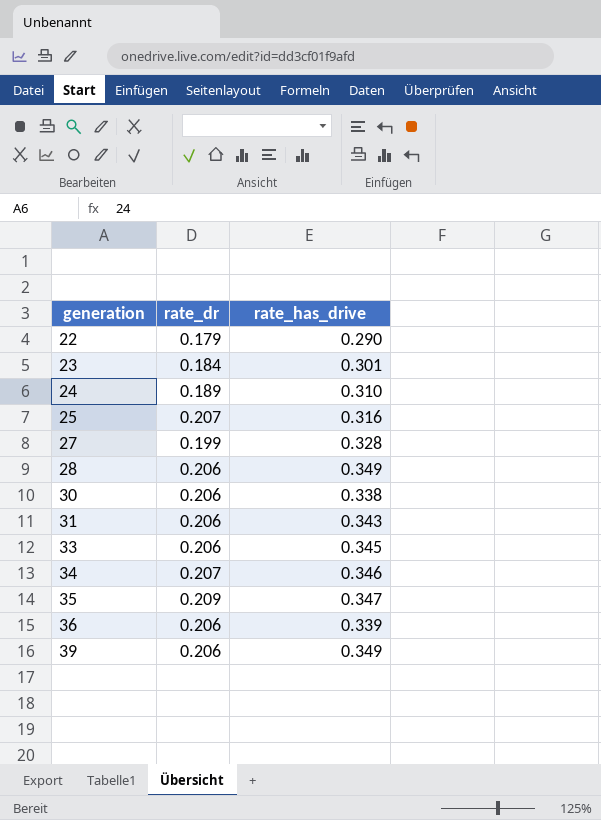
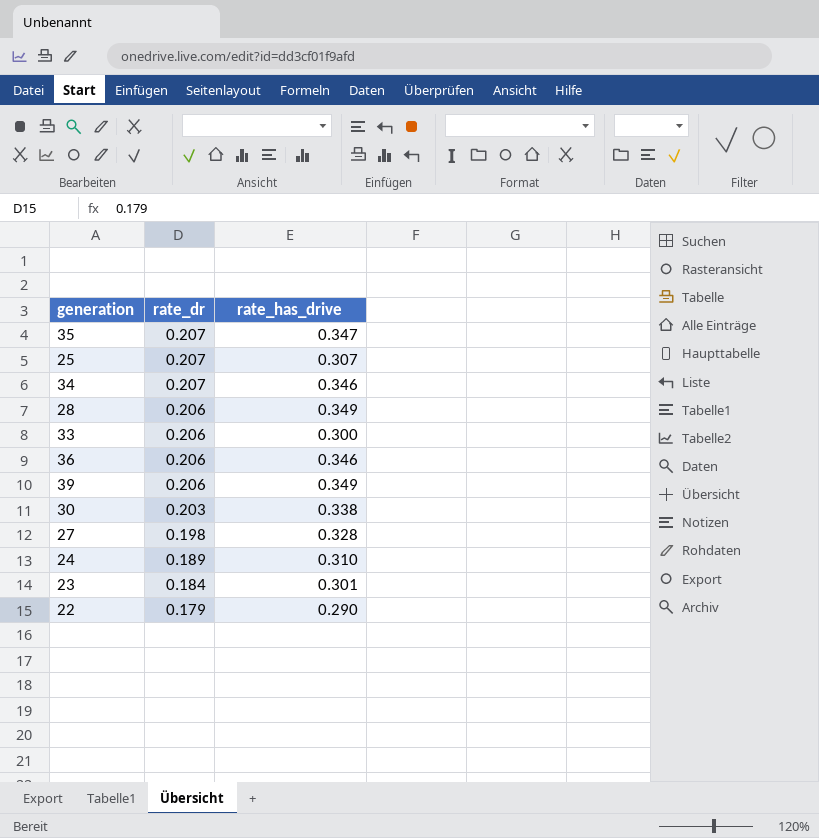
row order: generation ascending -> rate_dr descending
row 31: 0.206 | 0.343 -> none
35 | rate_dr: 0.209 -> 0.207
25 | rate_has_drive: 0.316 -> 0.307
33 | rate_has_drive: 0.345 -> 0.300
36 | rate_has_drive: 0.339 -> 0.346
30 | rate_dr: 0.206 -> 0.203
27 | rate_dr: 0.199 -> 0.198

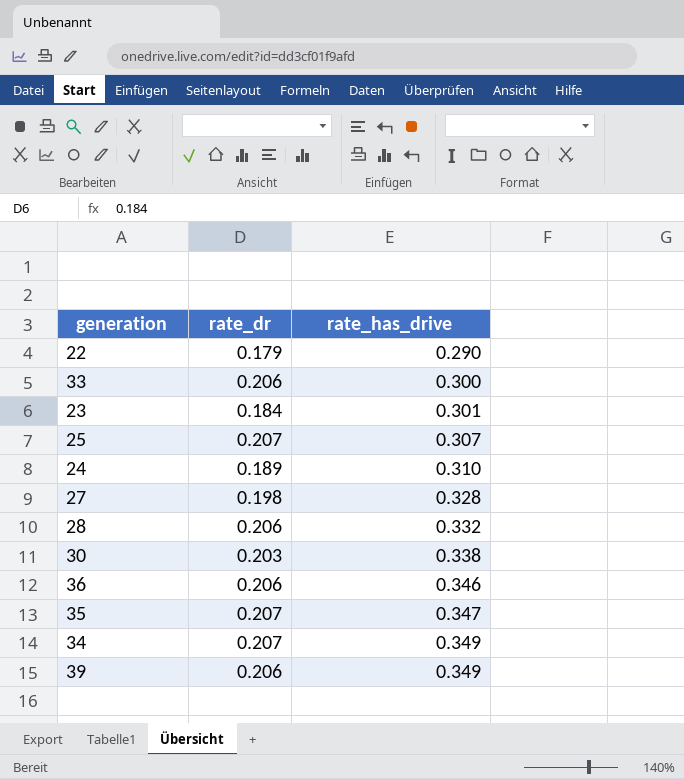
row order: rate_dr descending -> rate_has_drive ascending
28 | rate_has_drive: 0.349 -> 0.332
34 | rate_has_drive: 0.346 -> 0.349

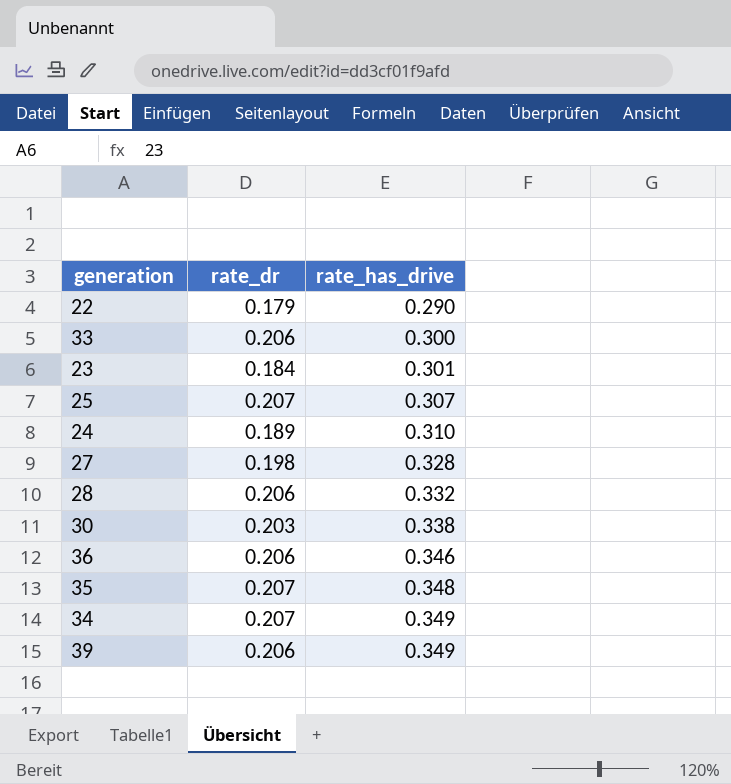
35 | rate_has_drive: 0.347 -> 0.348

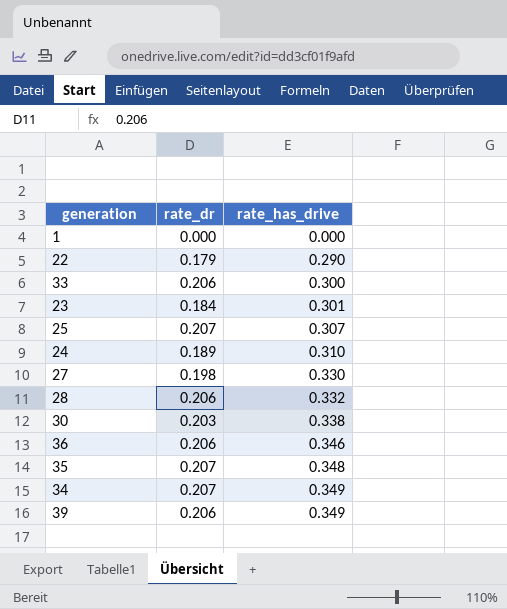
row 1: none -> 0.000 | 0.000
27 | rate_has_drive: 0.328 -> 0.330

